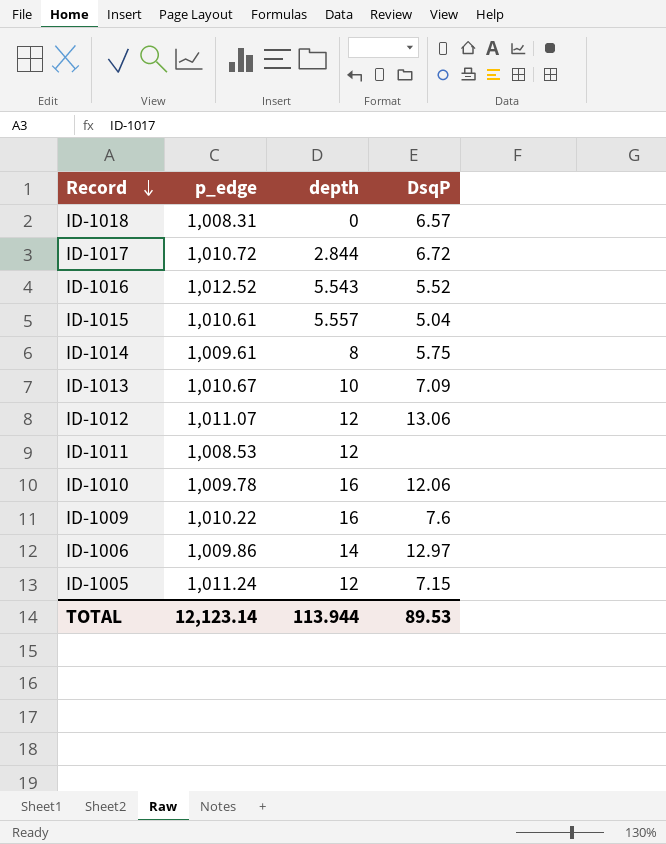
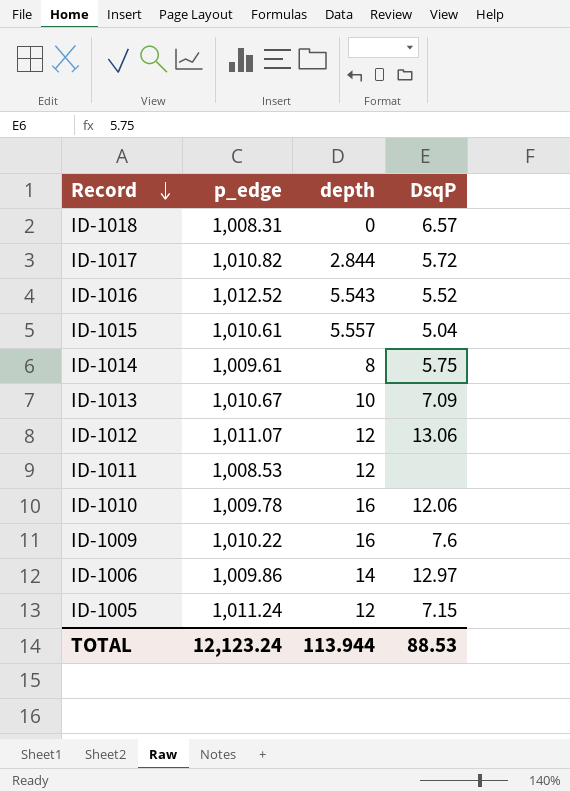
ID-1017 | p_edge: 1,010.72 -> 1,010.82
ID-1017 | DsqP: 6.72 -> 5.72
TOTAL | p_edge: 12,123.14 -> 12,123.24
TOTAL | DsqP: 89.53 -> 88.53

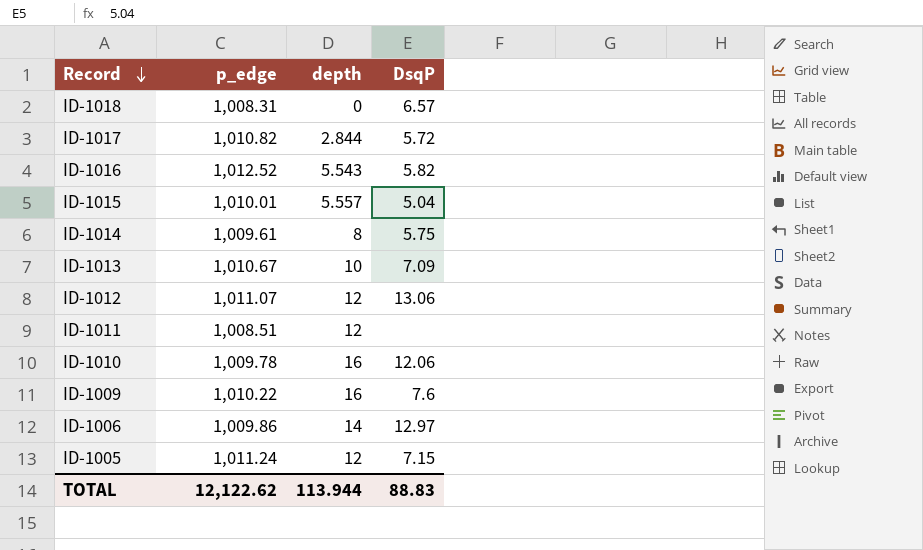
ID-1016 | DsqP: 5.52 -> 5.82
ID-1015 | p_edge: 1,010.61 -> 1,010.01
ID-1011 | p_edge: 1,008.53 -> 1,008.51
TOTAL | p_edge: 12,123.24 -> 12,122.62
TOTAL | DsqP: 88.53 -> 88.83

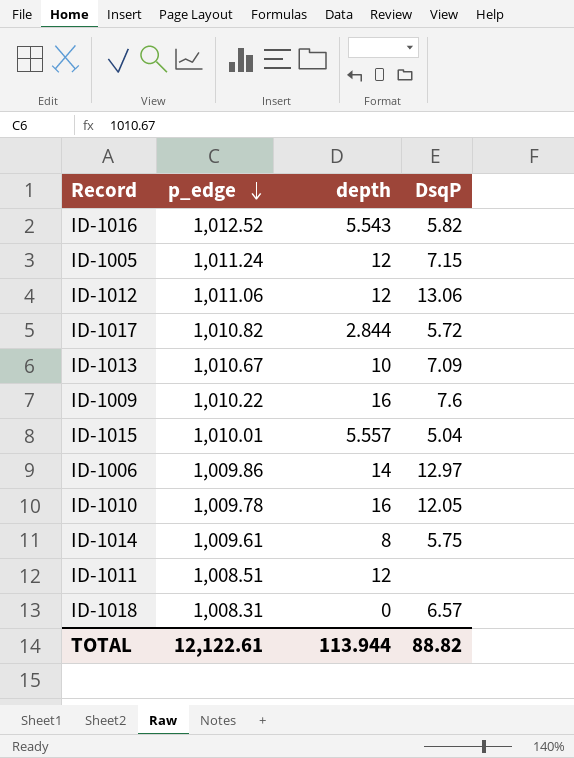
row order: Record descending -> p_edge descending
ID-1012 | p_edge: 1,011.07 -> 1,011.06
ID-1010 | DsqP: 12.06 -> 12.05
TOTAL | p_edge: 12,122.62 -> 12,122.61
TOTAL | DsqP: 88.83 -> 88.82

